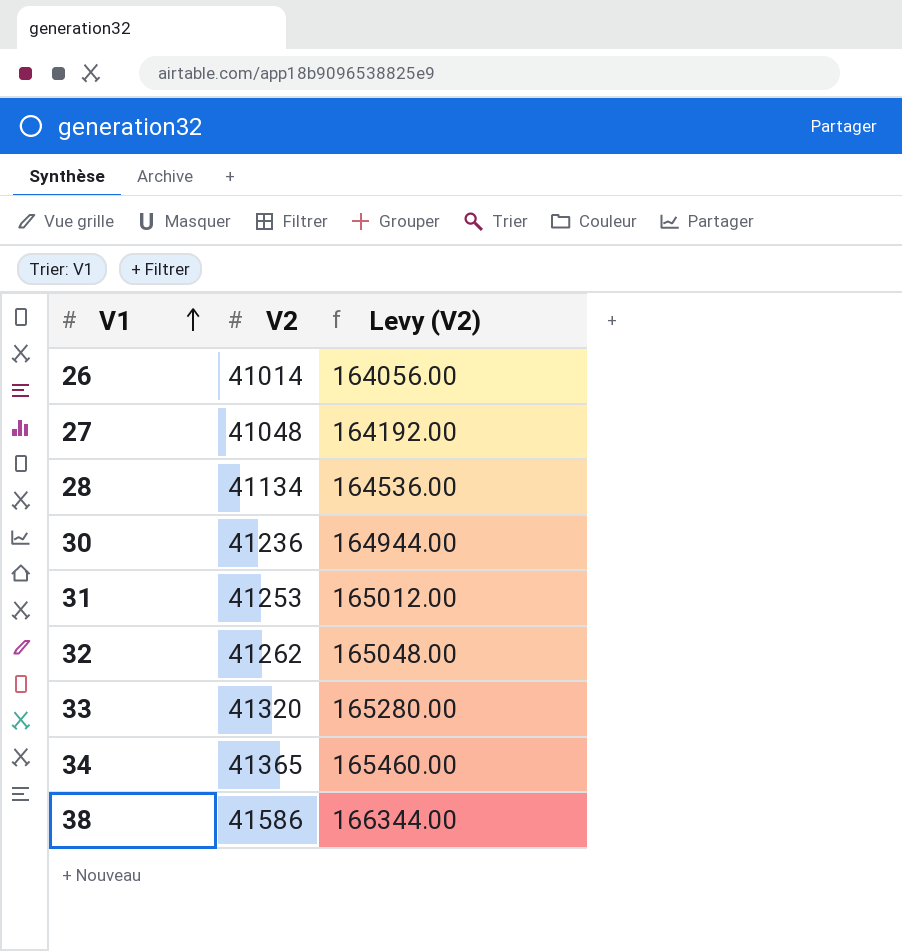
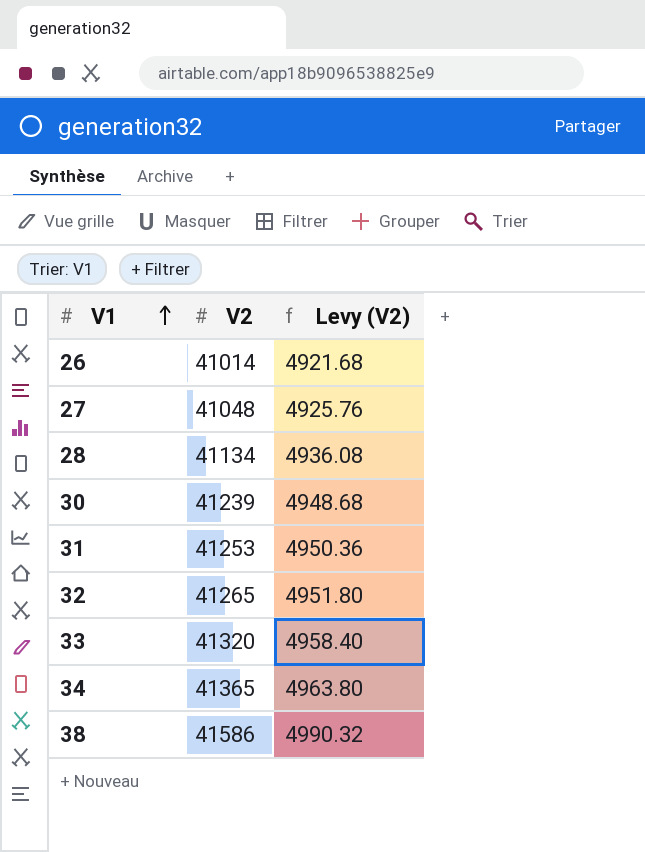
column Levy (V2) | formula: [V2] * 4 -> [V2] * 0.12
30 | V2: 41236 -> 41239
32 | V2: 41262 -> 41265

